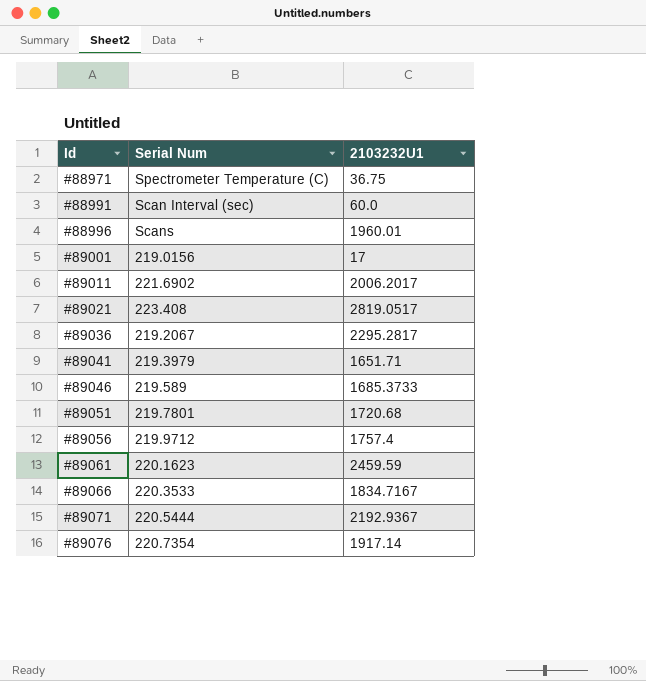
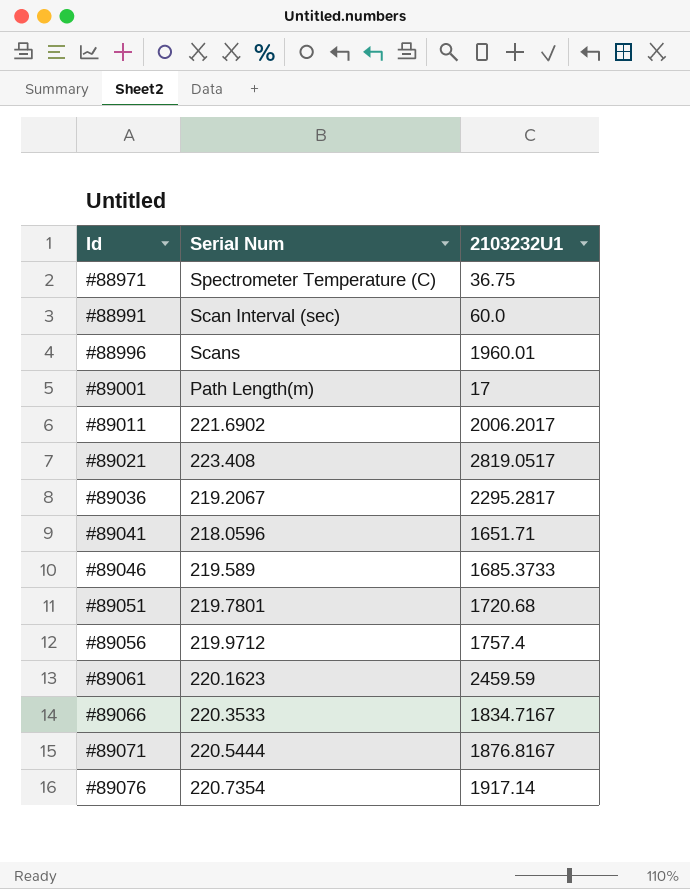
#89001 | Serial Num: 219.0156 -> Path Length(m)
#89041 | Serial Num: 219.3979 -> 218.0596
#89071 | 2103232U1: 2192.9367 -> 1876.8167

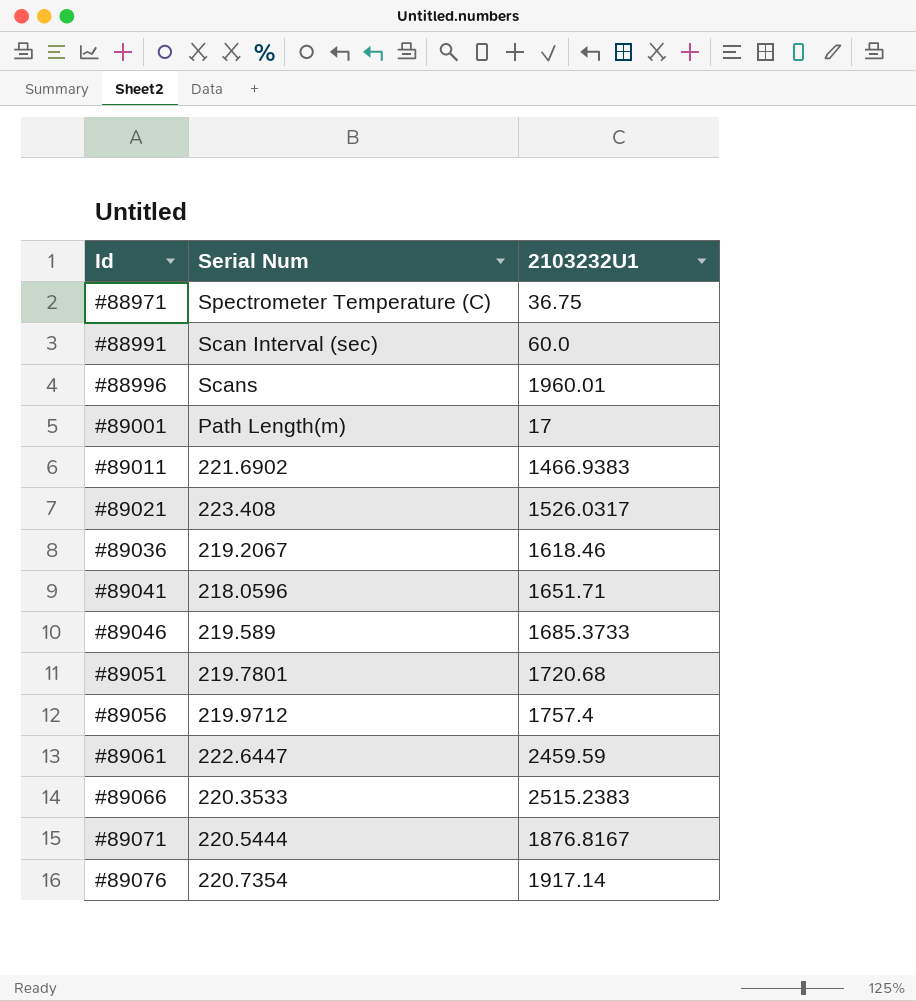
#89011 | 2103232U1: 2006.2017 -> 1466.9383
#89021 | 2103232U1: 2819.0517 -> 1526.0317
#89036 | 2103232U1: 2295.2817 -> 1618.46
#89061 | Serial Num: 220.1623 -> 222.6447
#89066 | 2103232U1: 1834.7167 -> 2515.2383

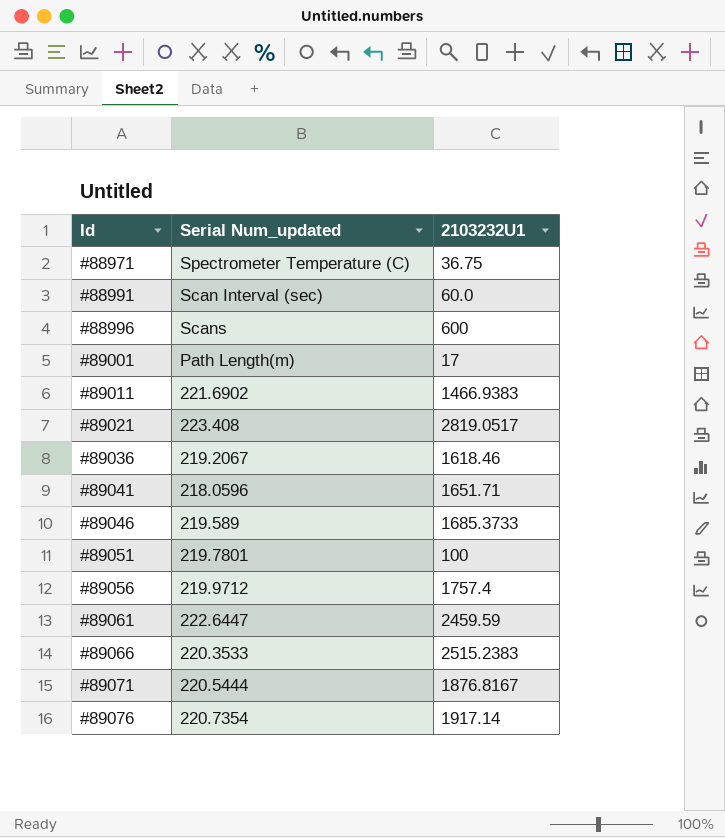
column name: Serial Num -> Serial Num_updated
#88996 | 2103232U1: 1960.01 -> 600
#89021 | 2103232U1: 1526.0317 -> 2819.0517
#89051 | 2103232U1: 1720.68 -> 100

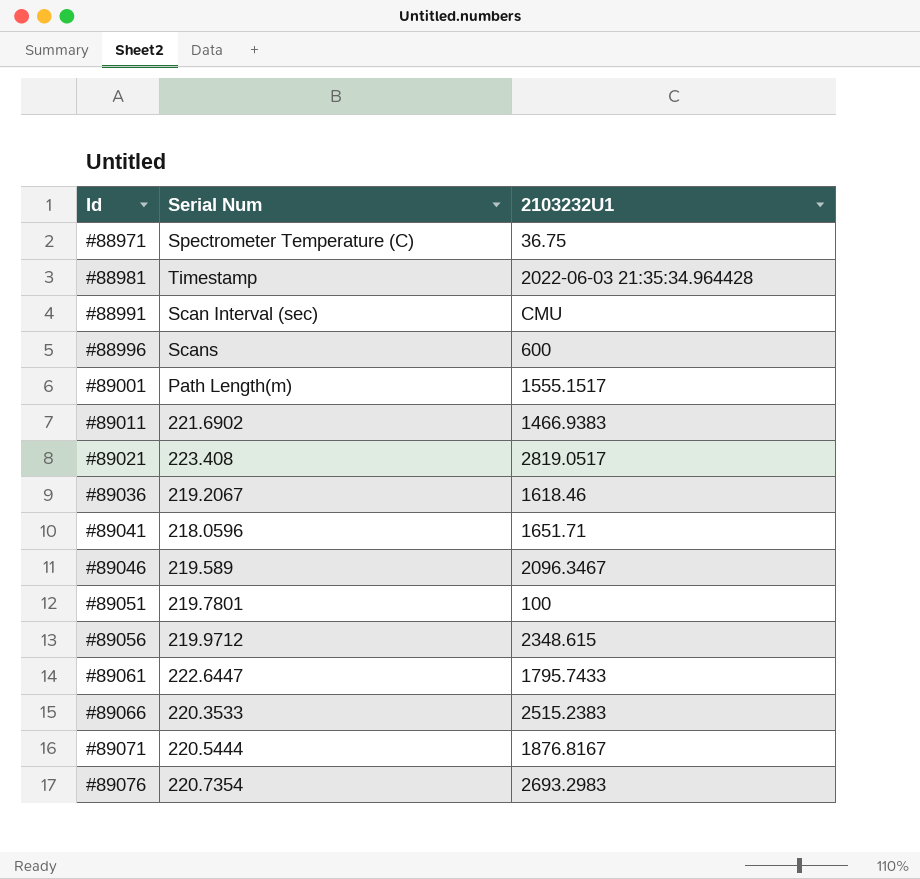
column name: Serial Num_updated -> Serial Num
row #88981: none -> Timestamp | 2022-06-03 21:35:34.964428
#88991 | 2103232U1: 60.0 -> CMU
#89001 | 2103232U1: 17 -> 1555.1517
#89046 | 2103232U1: 1685.3733 -> 2096.3467
#89056 | 2103232U1: 1757.4 -> 2348.615
#89061 | 2103232U1: 2459.59 -> 1795.7433
#89076 | 2103232U1: 1917.14 -> 2693.2983

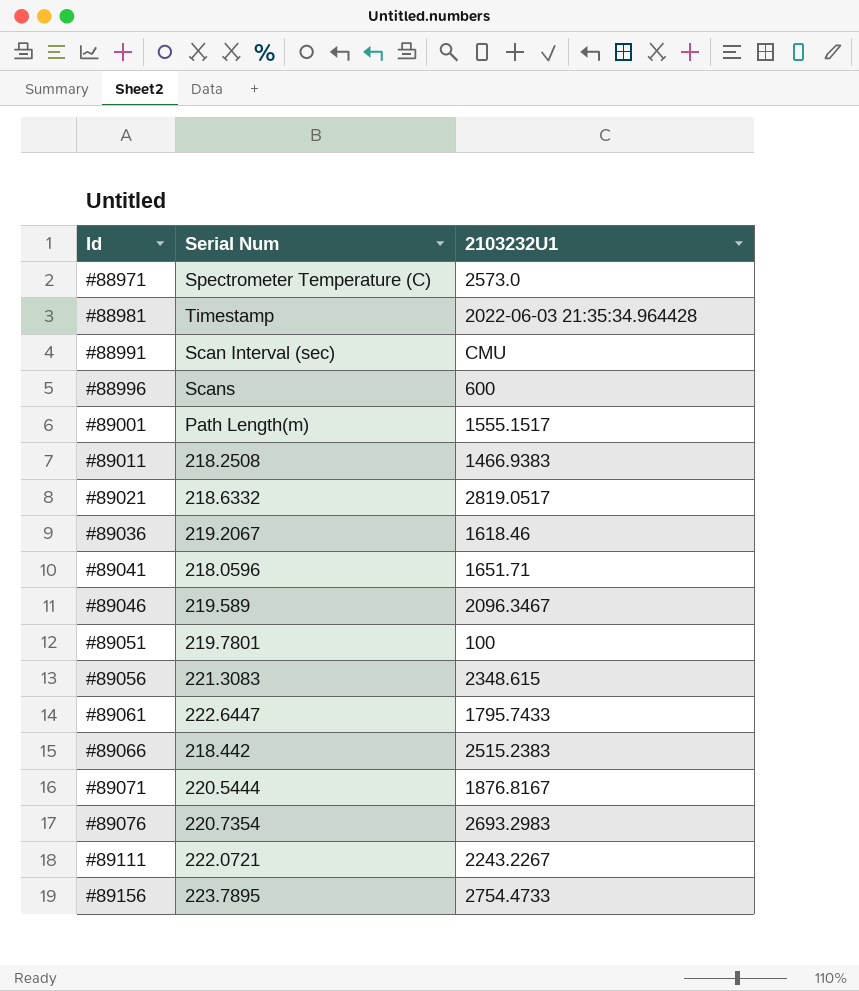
#88971 | 2103232U1: 36.75 -> 2573.0
#89011 | Serial Num: 221.6902 -> 218.2508
#89021 | Serial Num: 223.408 -> 218.6332
#89056 | Serial Num: 219.9712 -> 221.3083
#89066 | Serial Num: 220.3533 -> 218.442
row #89111: none -> 222.0721 | 2243.2267
row #89156: none -> 223.7895 | 2754.4733

